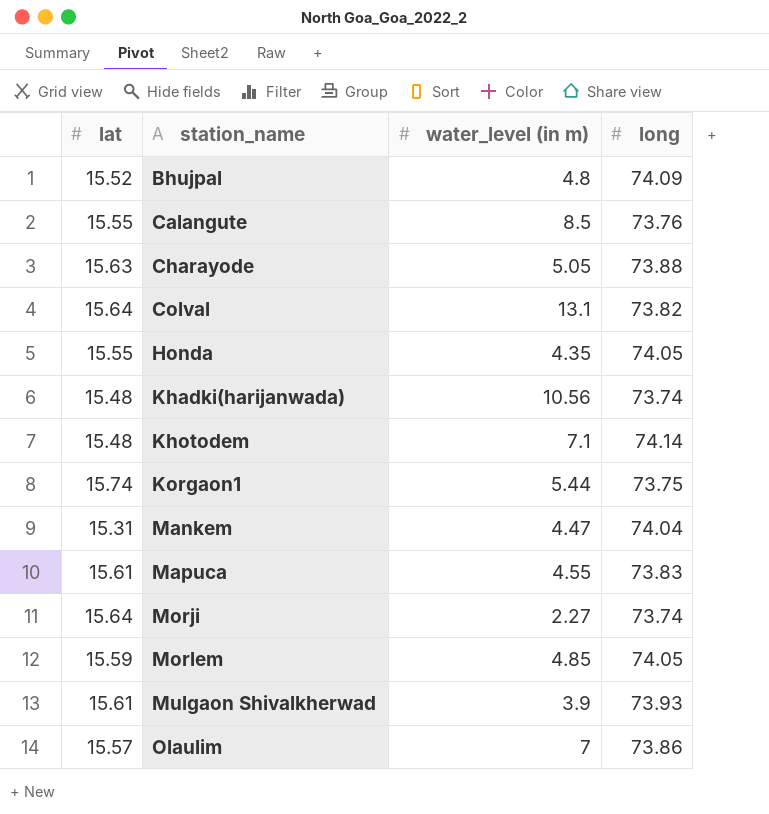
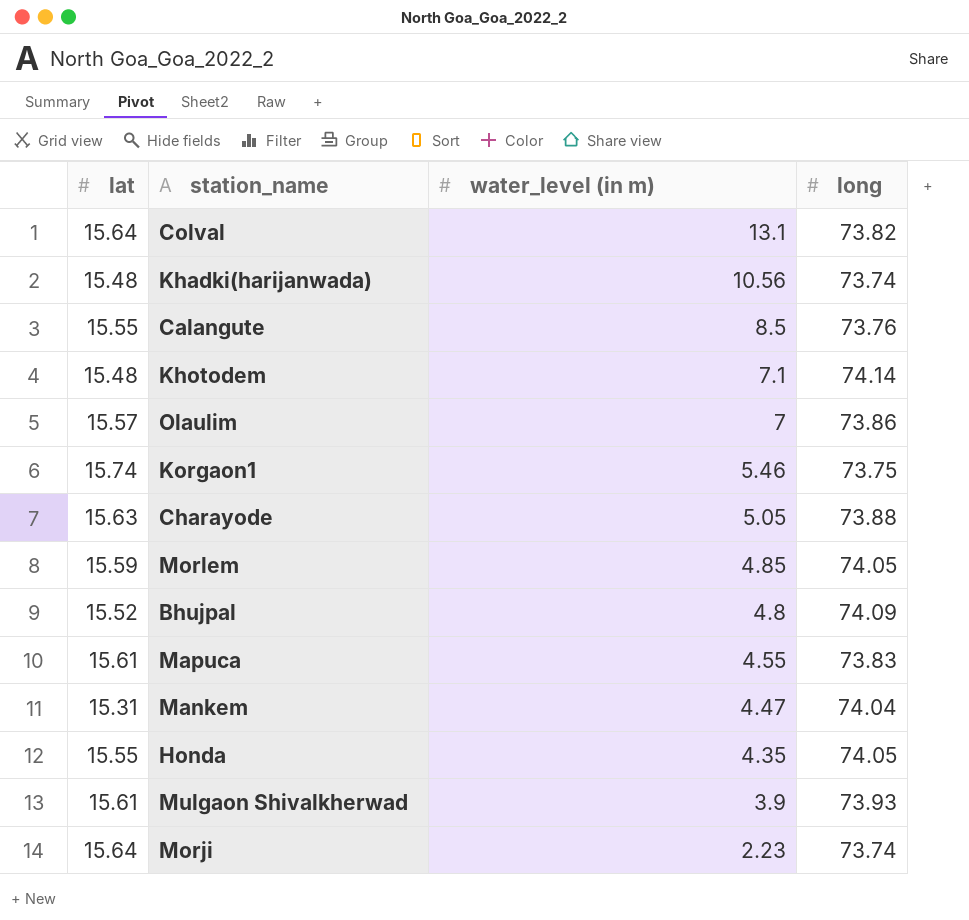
row order: station_name ascending -> water_level (in m) descending
Korgaon1 | water_level (in m): 5.44 -> 5.46
Morji | water_level (in m): 2.27 -> 2.23

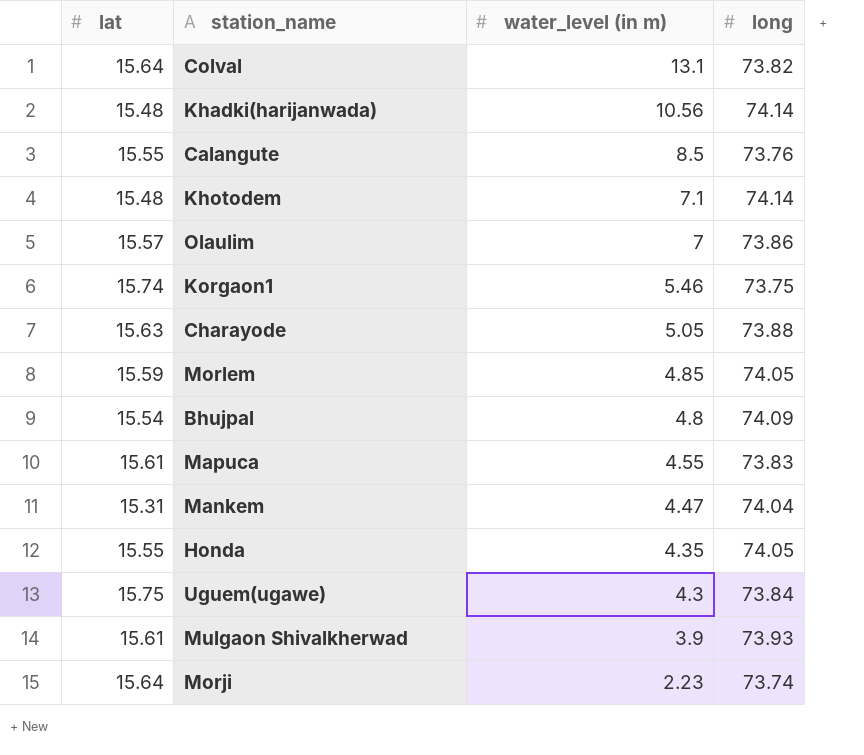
Khadki(harijanwada) | long: 73.74 -> 74.14
Bhujpal | lat: 15.52 -> 15.54
row Uguem(ugawe): none -> 15.75 | 4.3 | 73.84

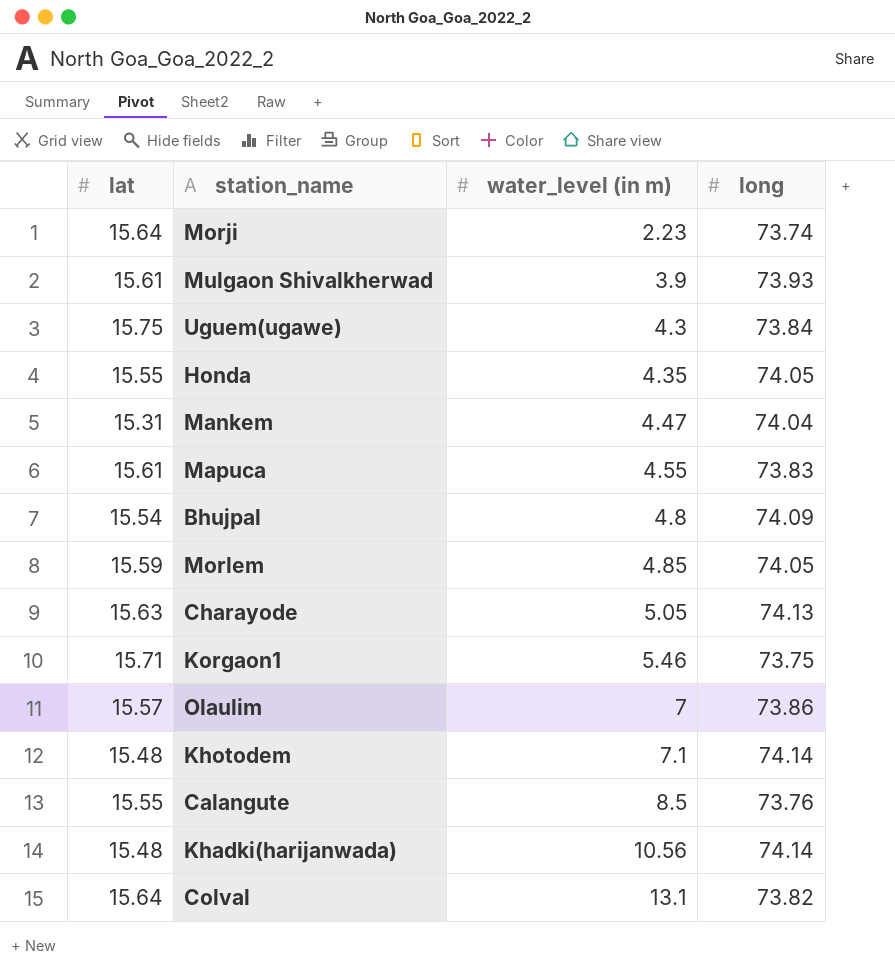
row order: water_level (in m) descending -> water_level (in m) ascending
Charayode | long: 73.88 -> 74.13
Korgaon1 | lat: 15.74 -> 15.71

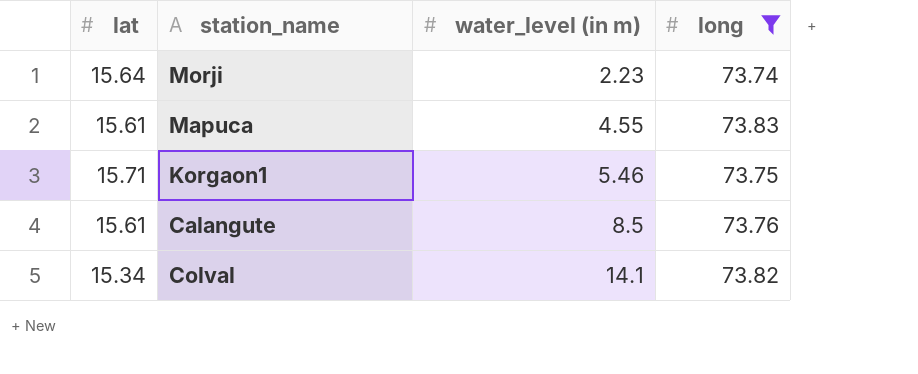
filter: none -> long <= 73.83
Calangute | lat: 15.55 -> 15.61
Colval | lat: 15.64 -> 15.34
Colval | water_level (in m): 13.1 -> 14.1

